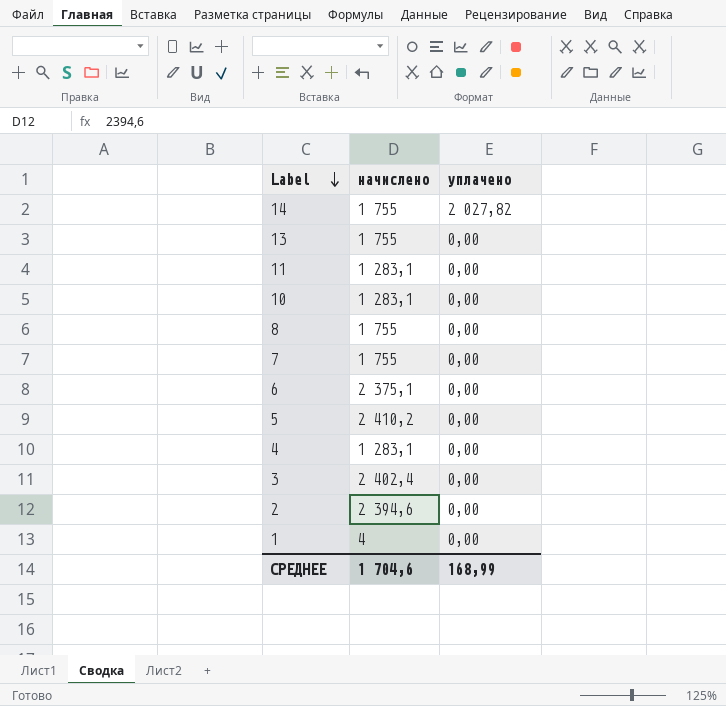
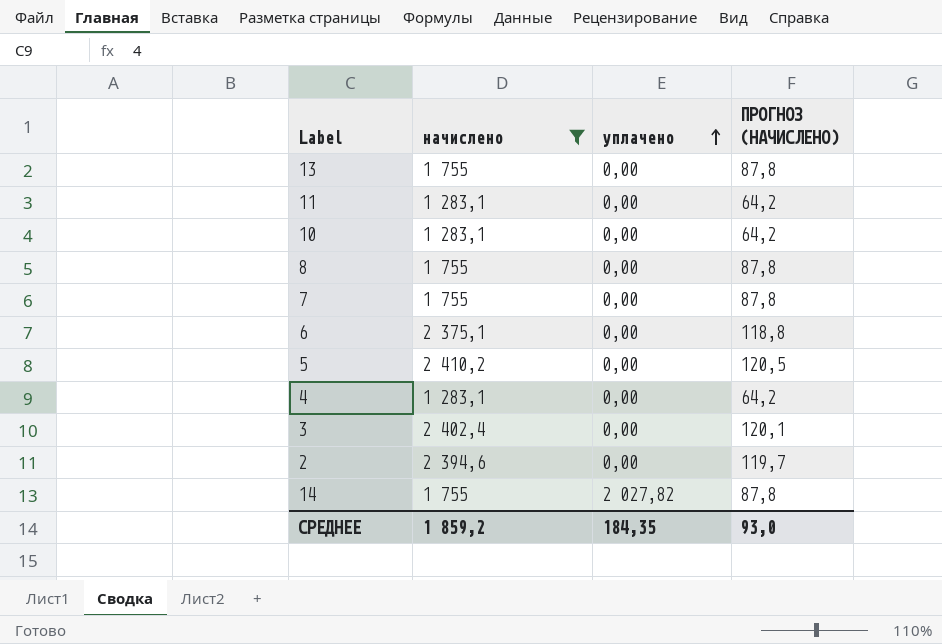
filter: none -> начислено != 4
row order: Label descending -> уплачено ascending
column ПРОГНОЗ (НАЧИСЛЕНО) | formula: none -> [начислено] * 0,05
СРЕДНЕЕ | начислено: 1 704,6 -> 1 859,2
СРЕДНЕЕ | уплачено: 168,99 -> 184,35

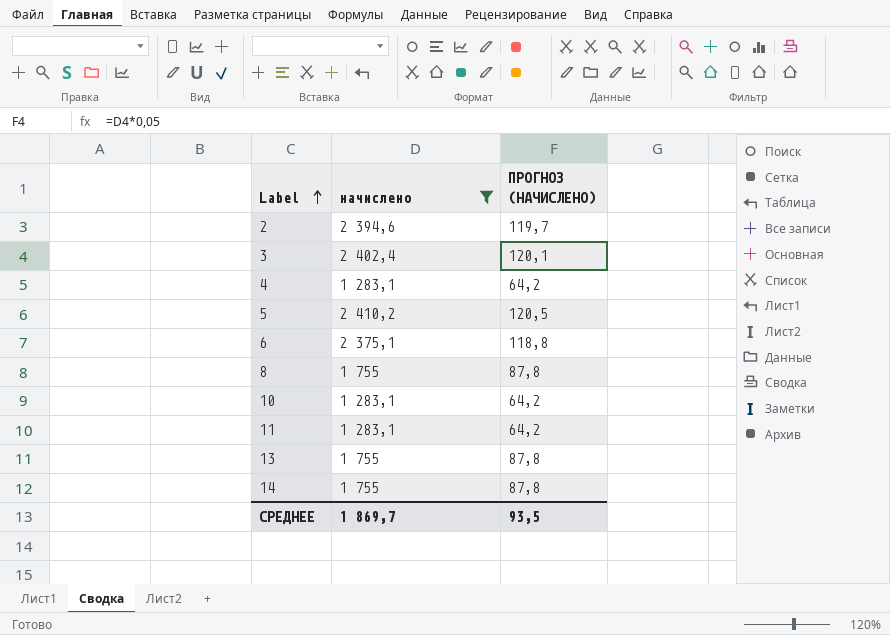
row order: уплачено ascending -> Label ascending
column уплачено | position: 3 -> none
row 7: 1 755 | 0,00 | 87,8 -> none
СРЕДНЕЕ | начислено: 1 859,2 -> 1 869,7
СРЕДНЕЕ | ПРОГНОЗ (НАЧИСЛЕНО): 93,0 -> 93,5

